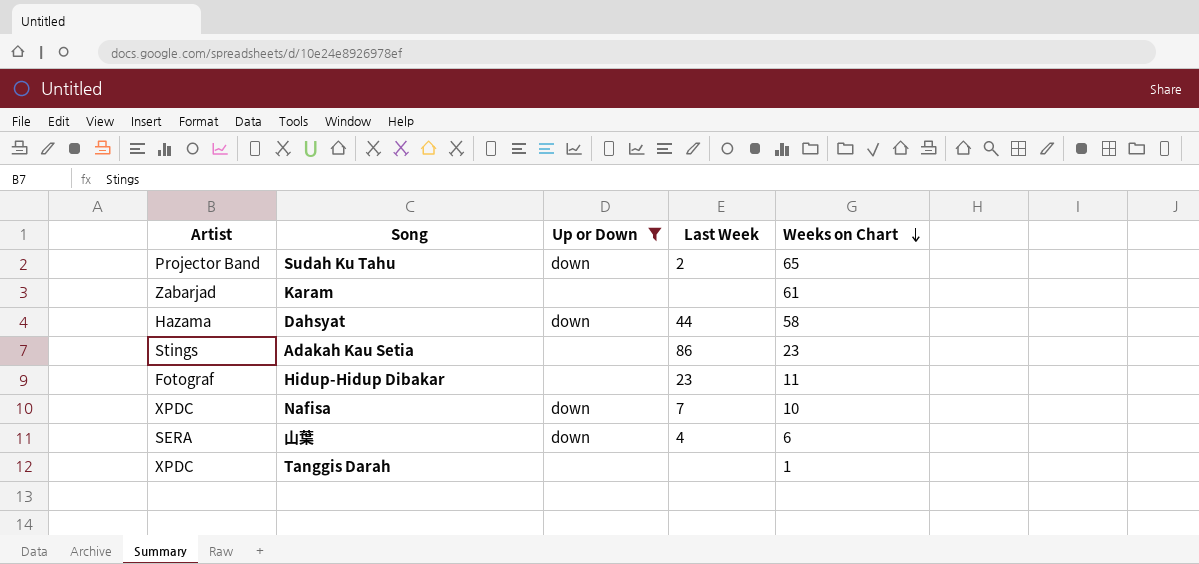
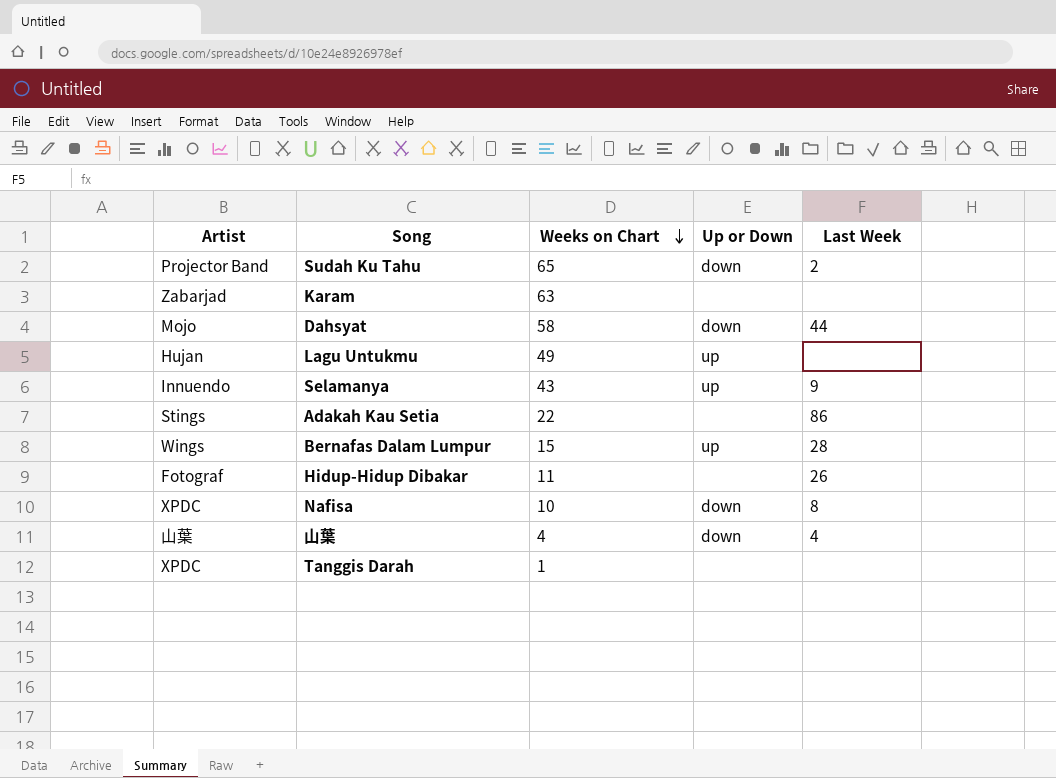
filter: Up or Down != up -> none
column Weeks on Chart | position: 5 -> 3
Karam | Weeks on Chart: 61 -> 63
Dahsyat | Artist: Hazama -> Mojo
Adakah Kau Setia | Weeks on Chart: 23 -> 22
Hidup-Hidup Dibakar | Last Week: 23 -> 26
Nafisa | Last Week: 7 -> 8
山葉 | Artist: SERA -> 山葉
山葉 | Weeks on Chart: 6 -> 4

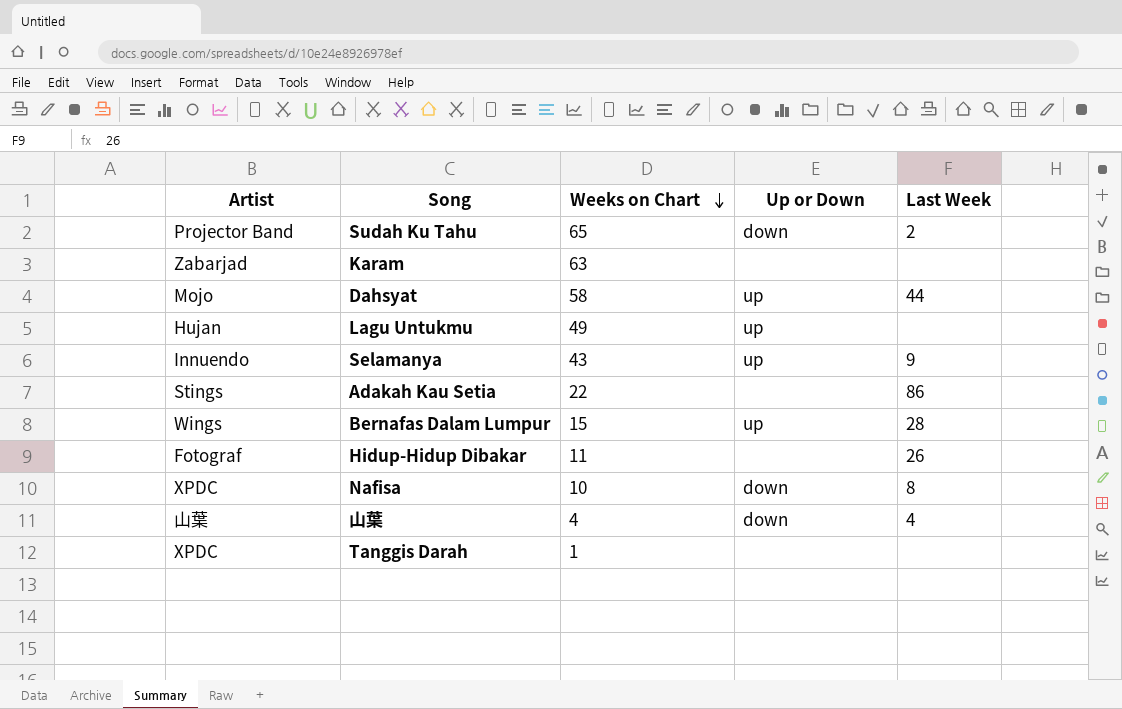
Dahsyat | Up or Down: down -> up

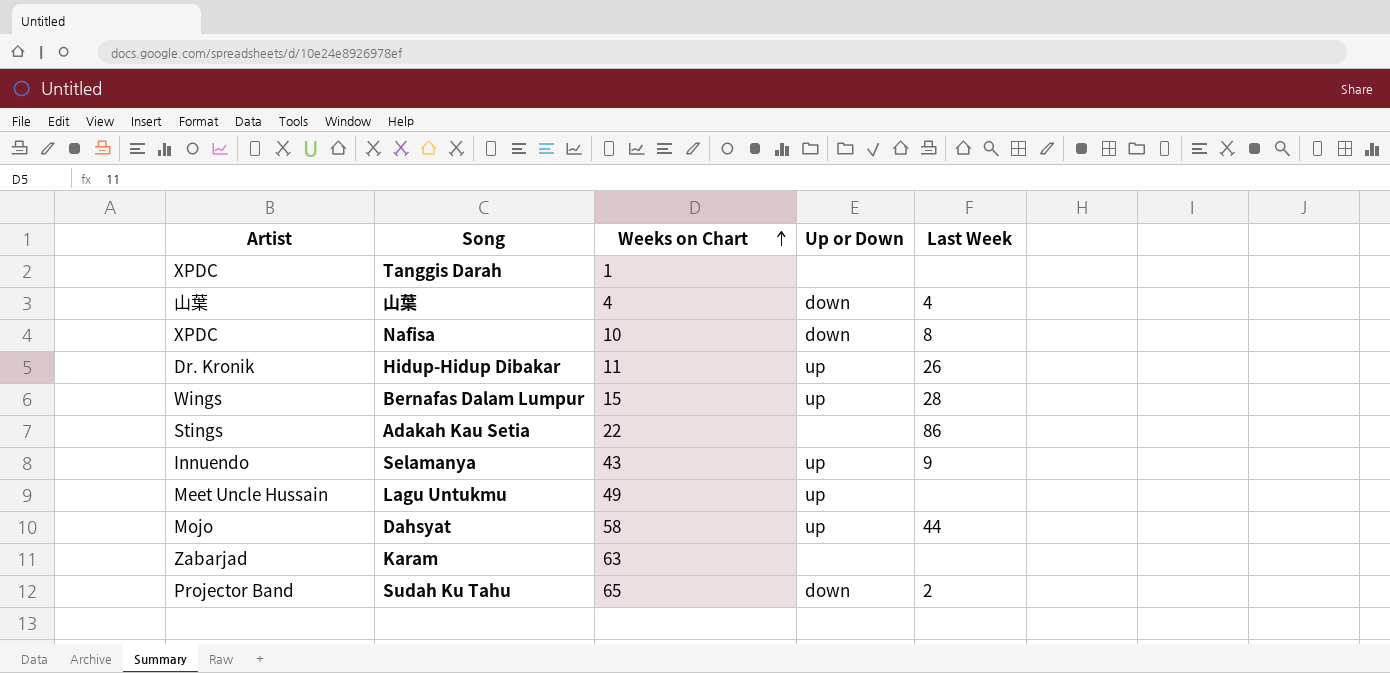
row order: Weeks on Chart descending -> Weeks on Chart ascending
Hidup-Hidup Dibakar | Artist: Fotograf -> Dr. Kronik
Hidup-Hidup Dibakar | Up or Down: none -> up
Lagu Untukmu | Artist: Hujan -> Meet Uncle Hussain

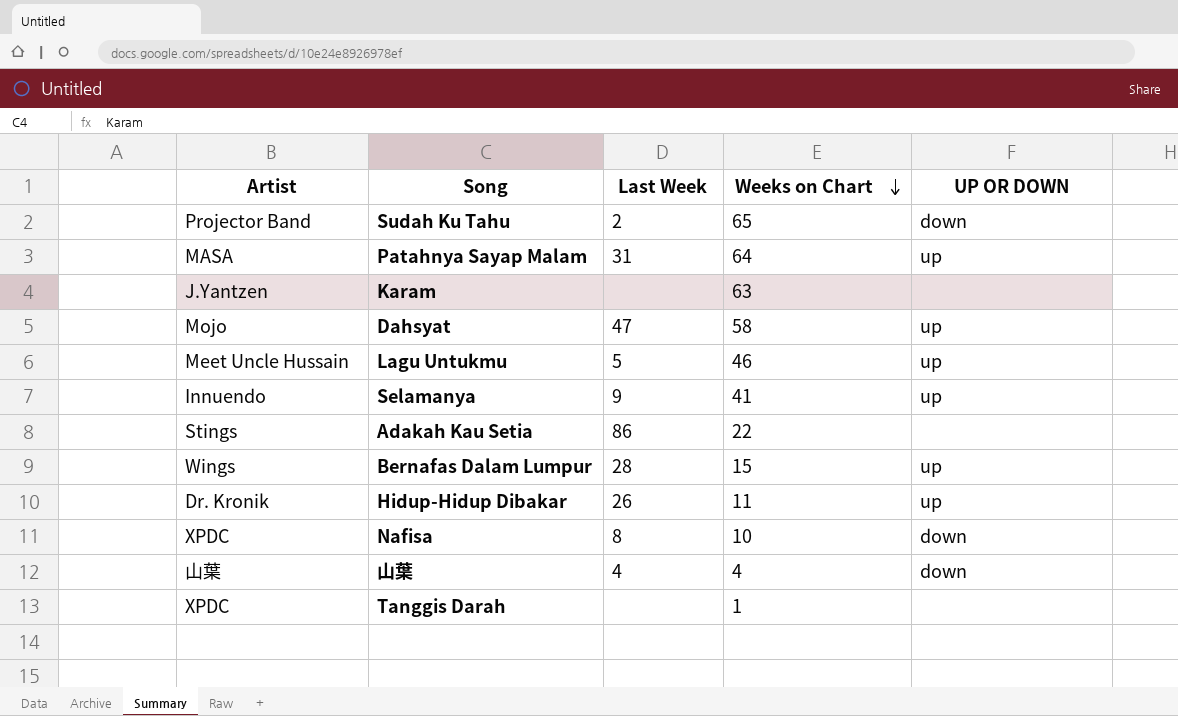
row order: Weeks on Chart ascending -> Weeks on Chart descending
column Last Week | position: 5 -> 3
column name: Up or Down -> UP OR DOWN
row Patahnya Sayap Malam: none -> MASA | 31 | 64 | up
Karam | Artist: Zabarjad -> J.Yantzen
Dahsyat | Last Week: 44 -> 47
Lagu Untukmu | Last Week: none -> 5
Lagu Untukmu | Weeks on Chart: 49 -> 46
Selamanya | Weeks on Chart: 43 -> 41

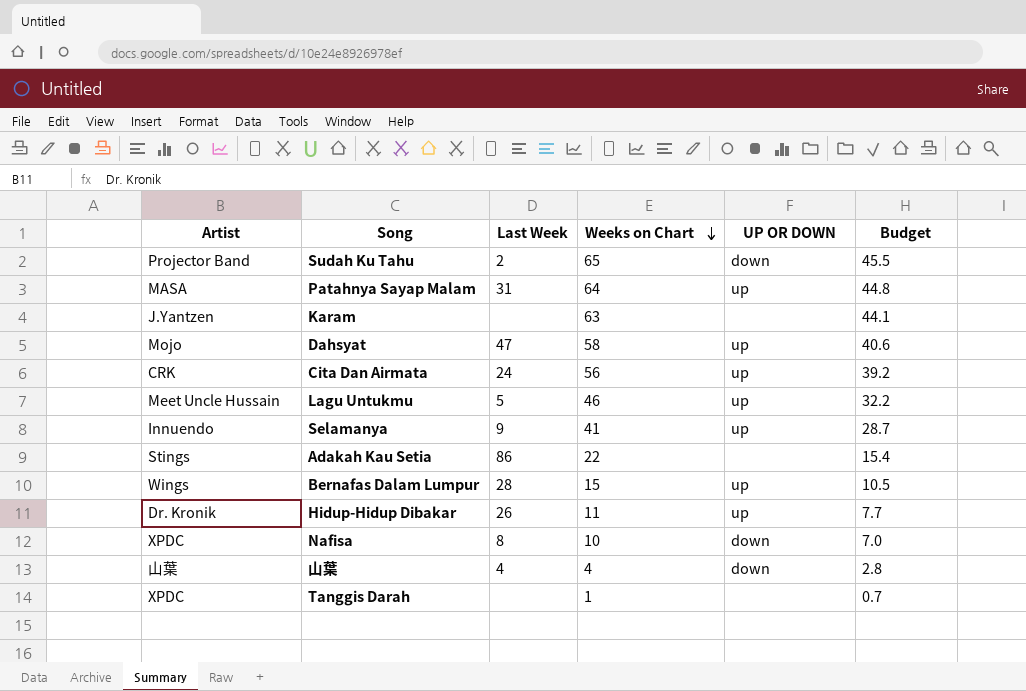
column Budget | formula: none -> [Weeks on Chart] * 0.7
row Cita Dan Airmata: none -> CRK | 24 | 56 | up | 39.2

